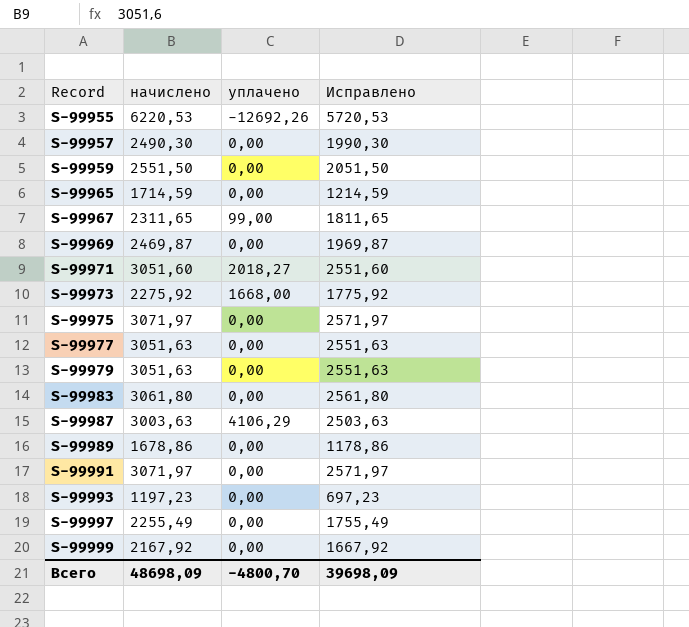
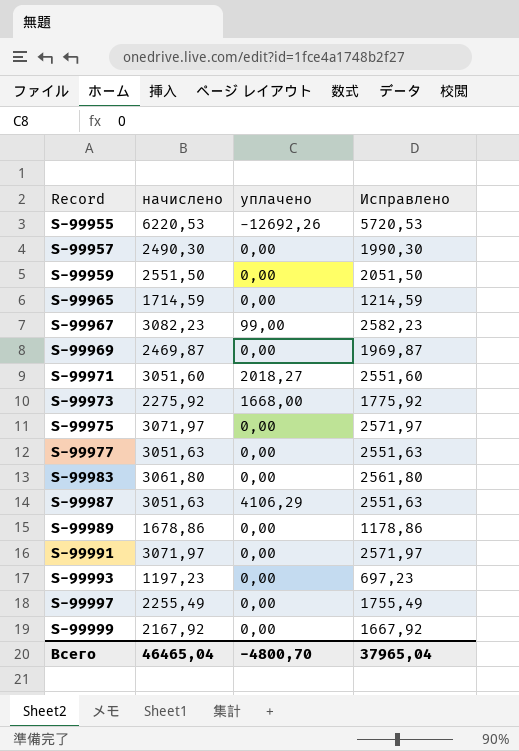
row S-99979: 3051,63 | 0,00 | 2551,63 -> none
S-99967 | начислено: 2311,65 -> 3082,23
S-99967 | Исправлено: 1811,65 -> 2582,23
S-99987 | начислено: 3003,63 -> 3051,63
S-99987 | Исправлено: 2503,63 -> 2551,63
Всего | начислено: 48698,09 -> 46465,04
Всего | Исправлено: 39698,09 -> 37965,04

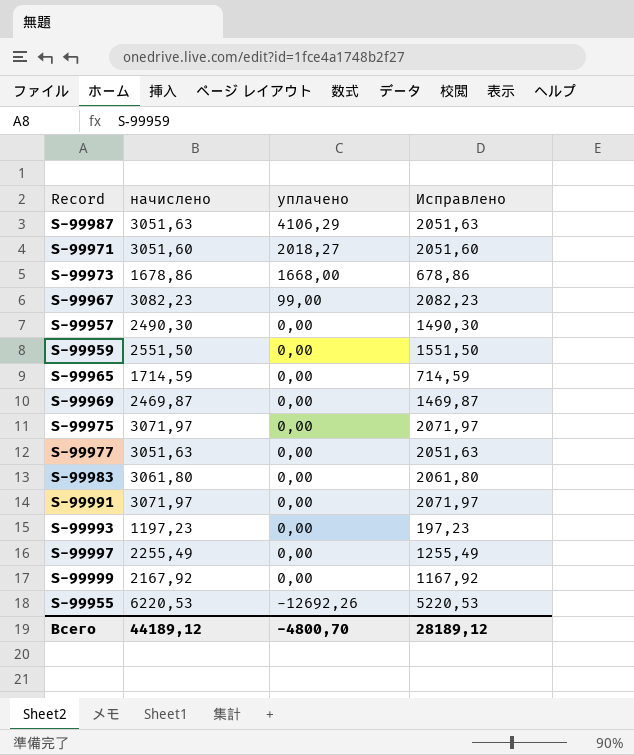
row order: Record ascending -> уплачено descending
column Исправлено | formula: [начислено] - 500 -> [начислено] - 1000
row S-99989: 1678,86 | 0,00 | 1178,86 -> none
S-99973 | начислено: 2275,92 -> 1678,86
Всего | начислено: 46465,04 -> 44189,12
Всего | Исправлено: 37965,04 -> 28189,12

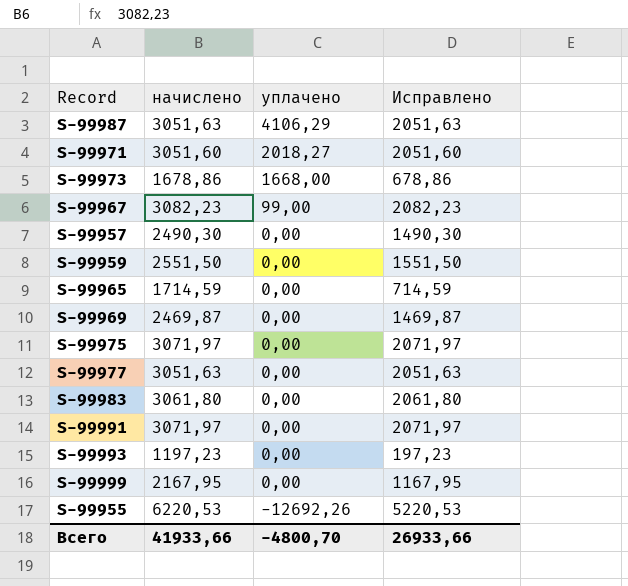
row S-99997: 2255,49 | 0,00 | 1255,49 -> none
S-99999 | начислено: 2167,92 -> 2167,95
S-99999 | Исправлено: 1167,92 -> 1167,95
Всего | начислено: 44189,12 -> 41933,66
Всего | Исправлено: 28189,12 -> 26933,66

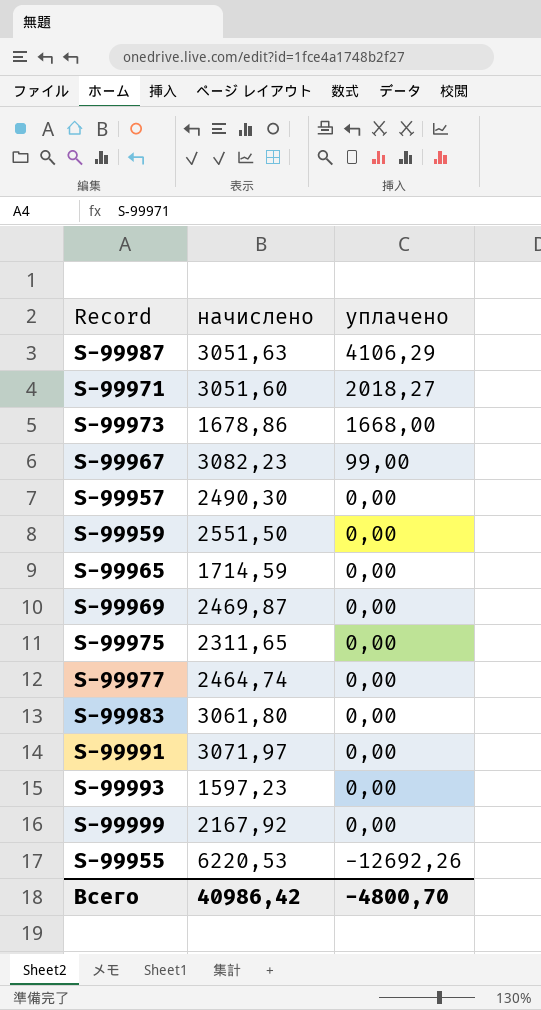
column Исправлено | formula: [начислено] - 1000 -> none
S-99975 | начислено: 3071,97 -> 2311,65
S-99977 | начислено: 3051,63 -> 2464,74
S-99993 | начислено: 1197,23 -> 1597,23
S-99999 | начислено: 2167,95 -> 2167,92
Всего | начислено: 41933,66 -> 40986,42

